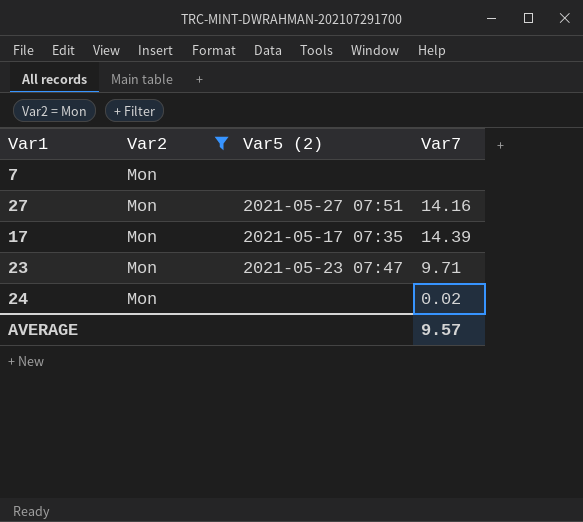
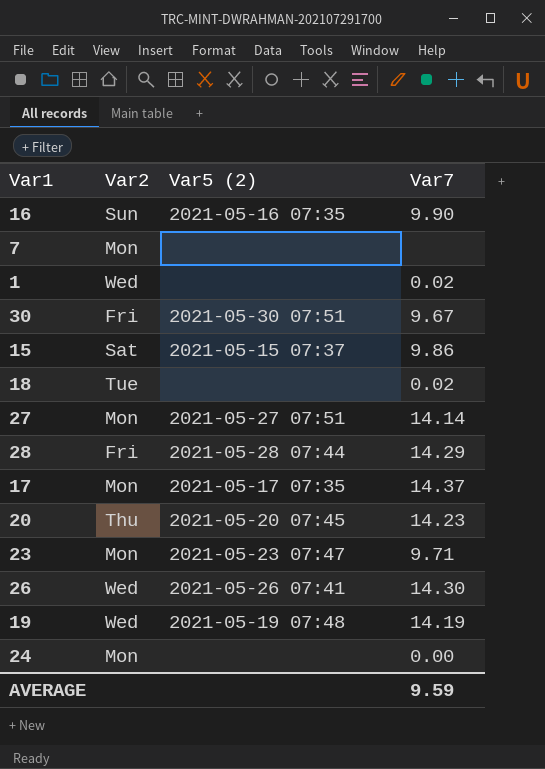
filter: Var2 = Mon -> none
27 | Var7: 14.16 -> 14.14
17 | Var7: 14.39 -> 14.37
24 | Var7: 0.02 -> 0.00
AVERAGE | Var7: 9.57 -> 9.59

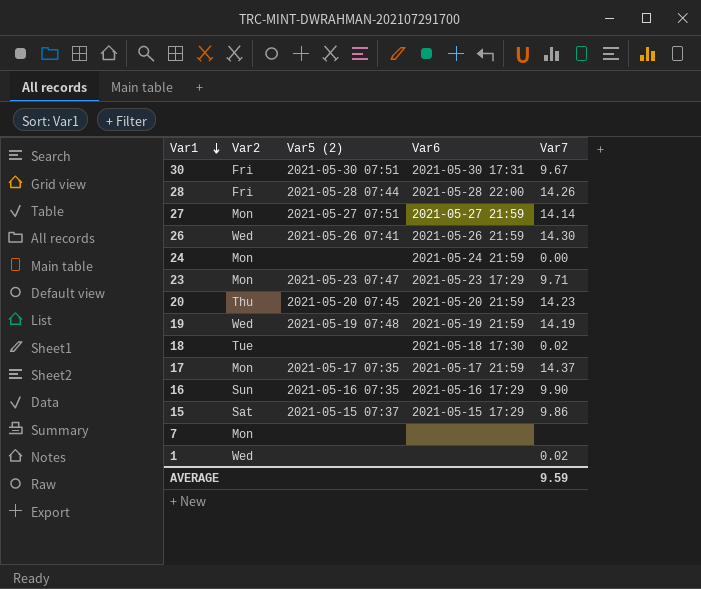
row order: none -> Var1 descending
column Var6 | position: none -> 4
28 | Var7: 14.29 -> 14.26

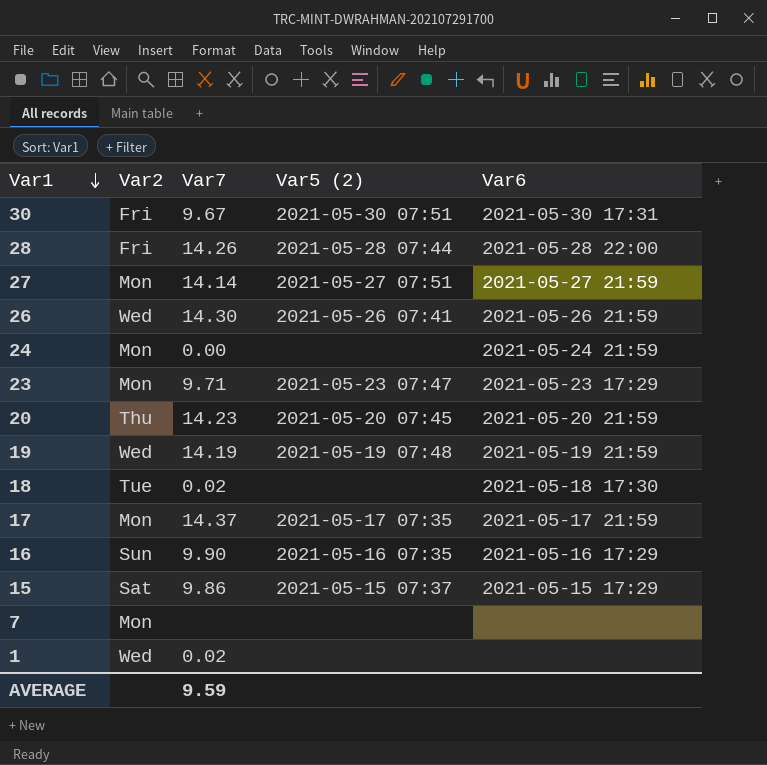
column Var7 | position: 5 -> 3

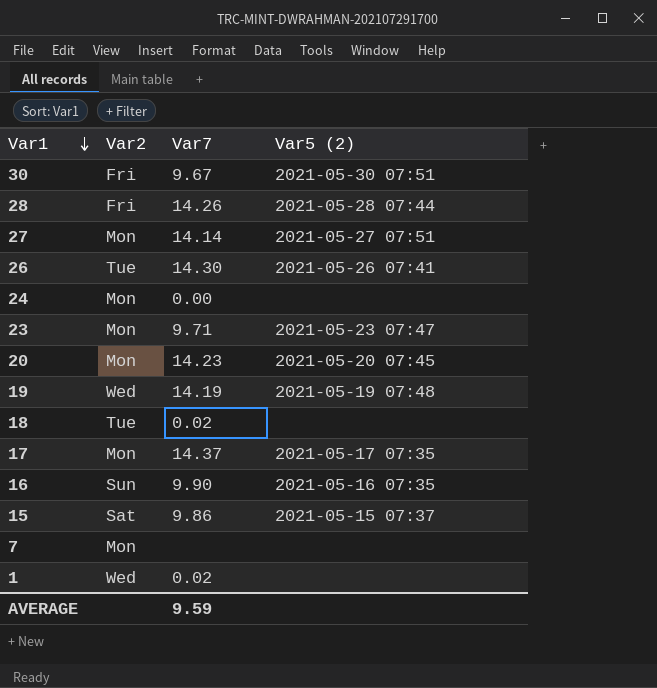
column Var6 | position: 5 -> none
26 | Var2: Wed -> Tue
20 | Var2: Thu -> Mon

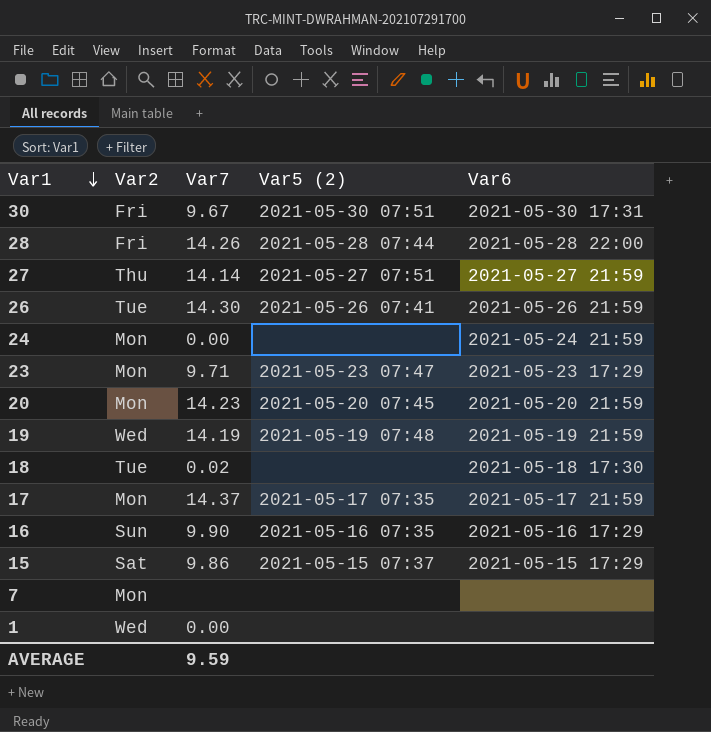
column Var6 | position: none -> 5
27 | Var2: Mon -> Thu
1 | Var7: 0.02 -> 0.00

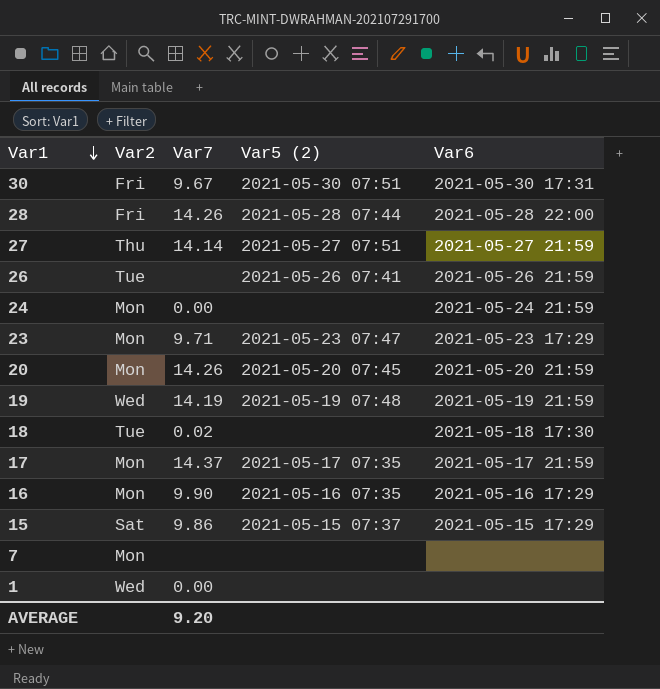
26 | Var7: 14.30 -> none
20 | Var7: 14.23 -> 14.26
16 | Var2: Sun -> Mon
AVERAGE | Var7: 9.59 -> 9.20

